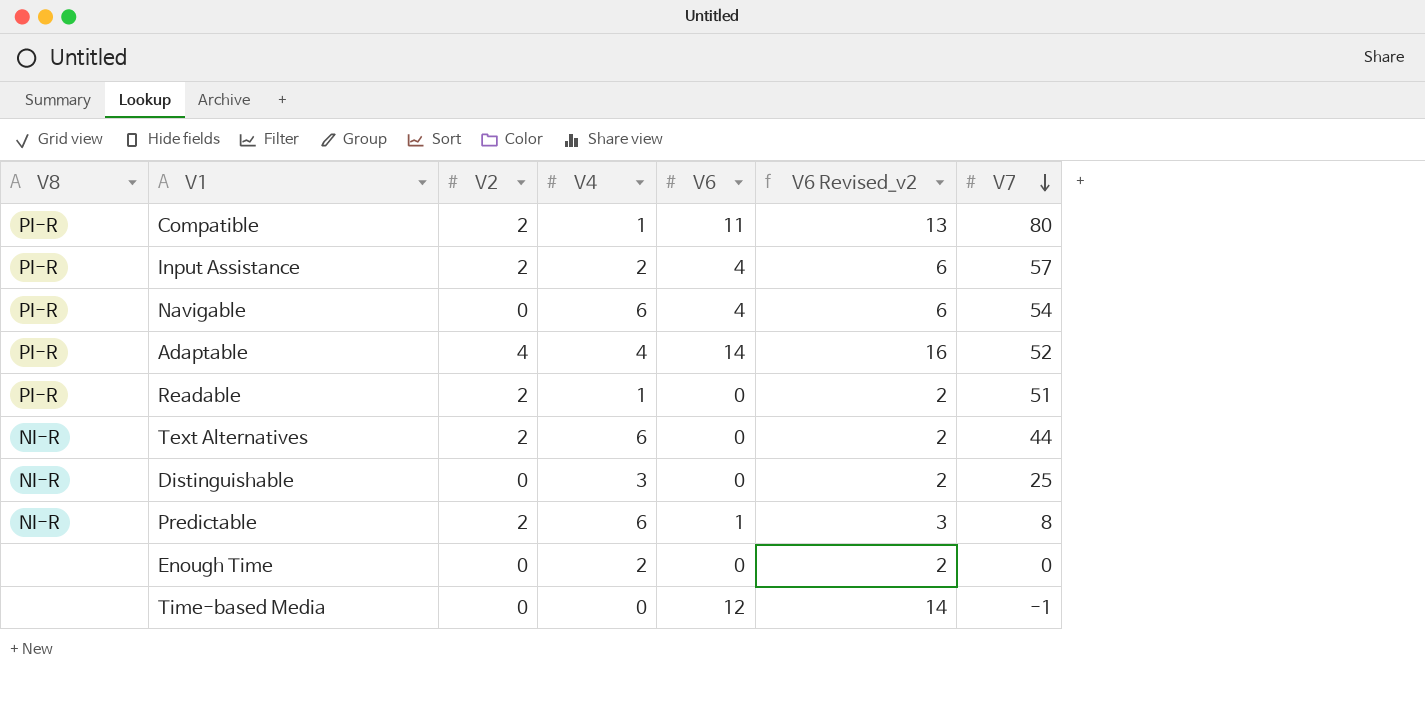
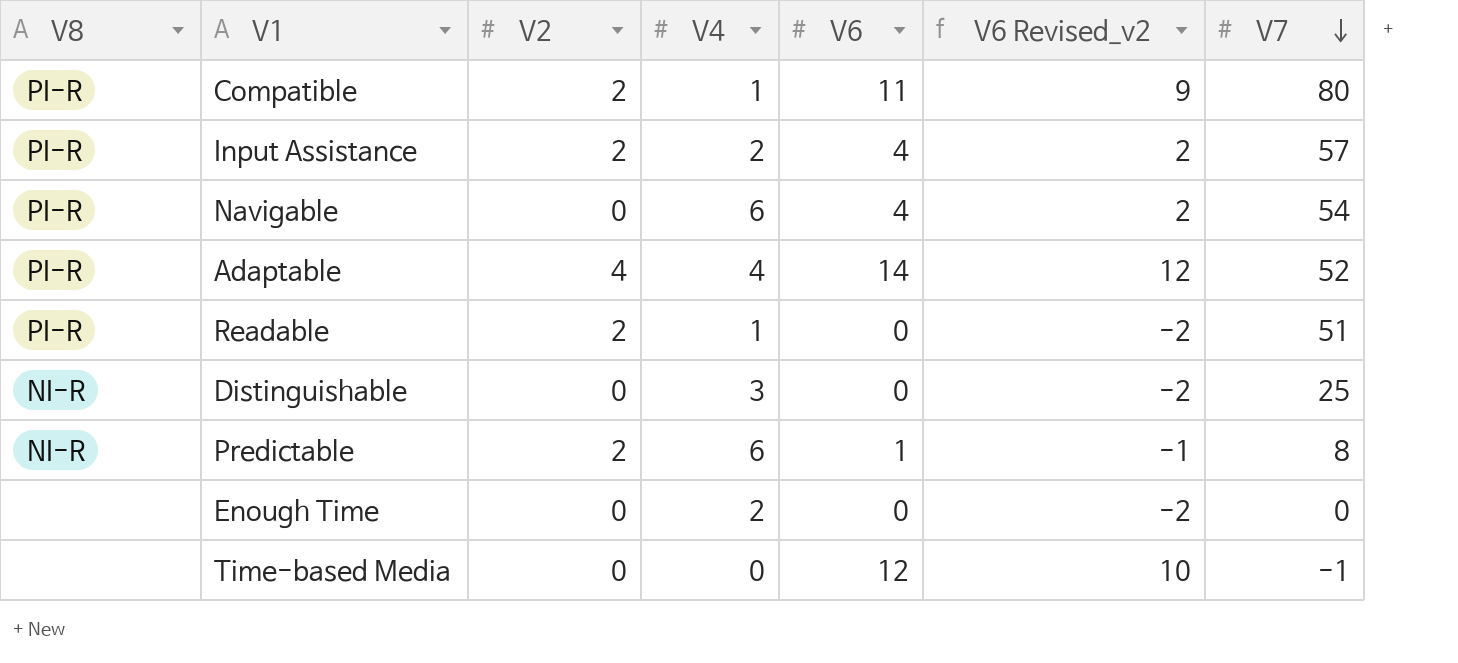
column V6 Revised_v2 | formula: [V6] + 2 -> [V6] - 2
row Text Alternatives: NI-R | 2 | 6 | 0 | 2 | 44 -> none

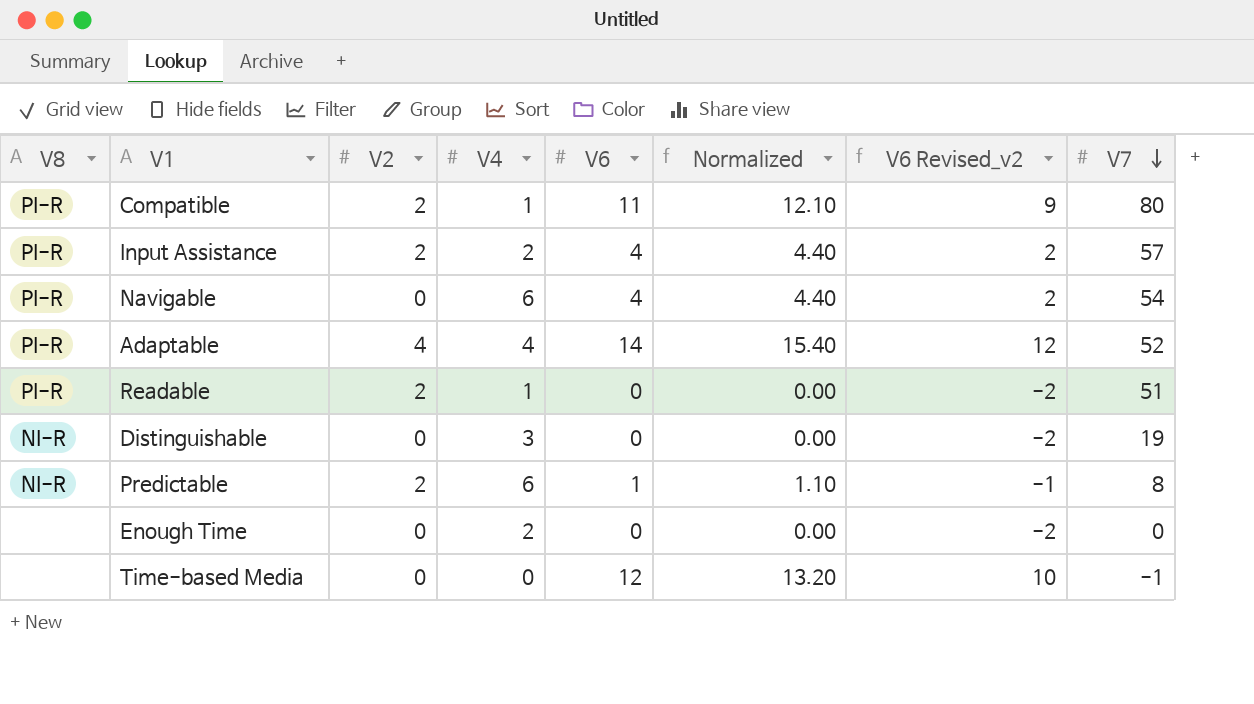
column Normalized | formula: none -> [V6] * 1.1
Distinguishable | V7: 25 -> 19

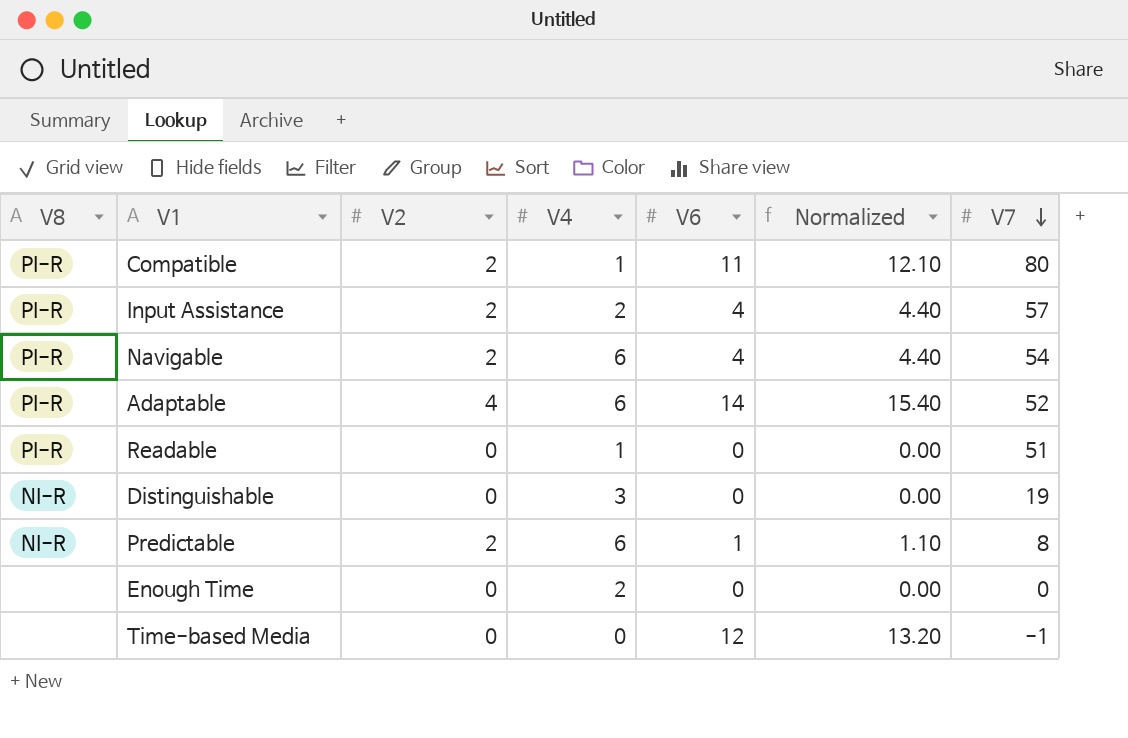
column V6 Revised_v2 | formula: [V6] - 2 -> none
Navigable | V2: 0 -> 2
Adaptable | V4: 4 -> 6
Readable | V2: 2 -> 0

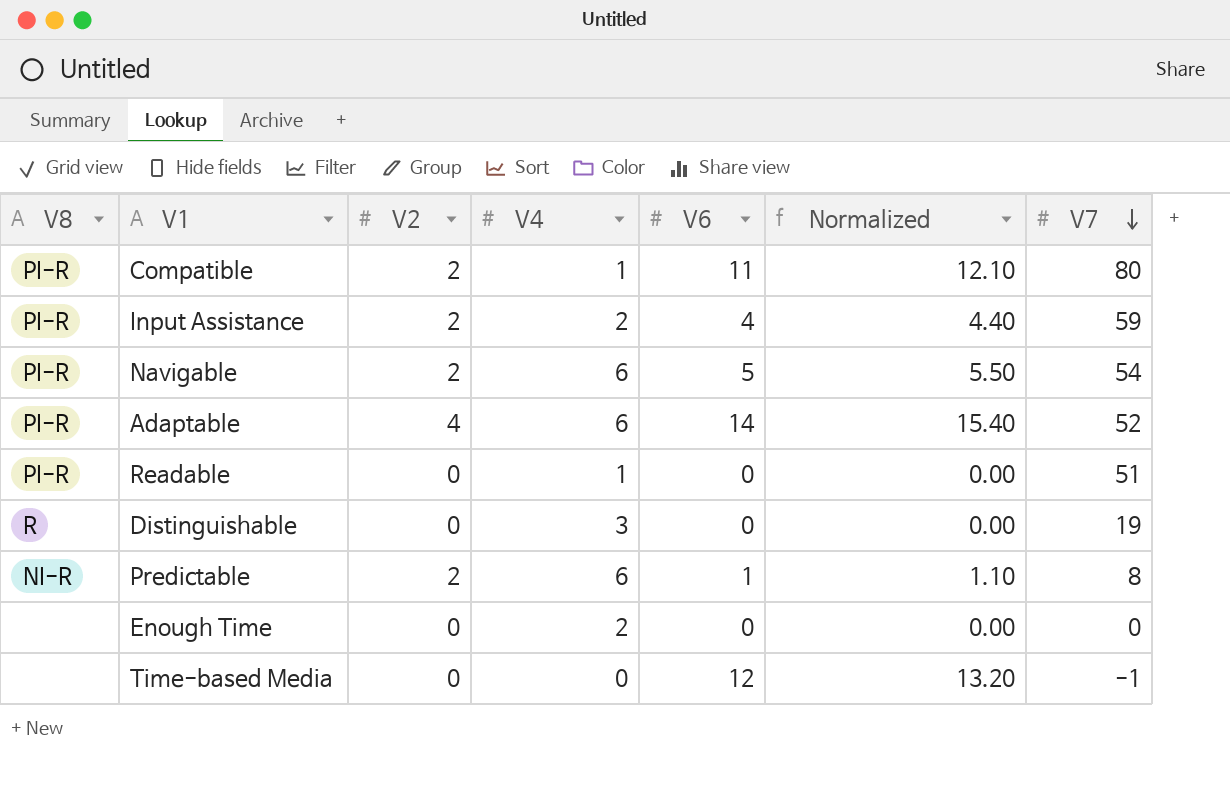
Input Assistance | V7: 57 -> 59
Navigable | V6: 4 -> 5
Navigable | Normalized: 4.40 -> 5.50
Distinguishable | V8: NI-R -> R

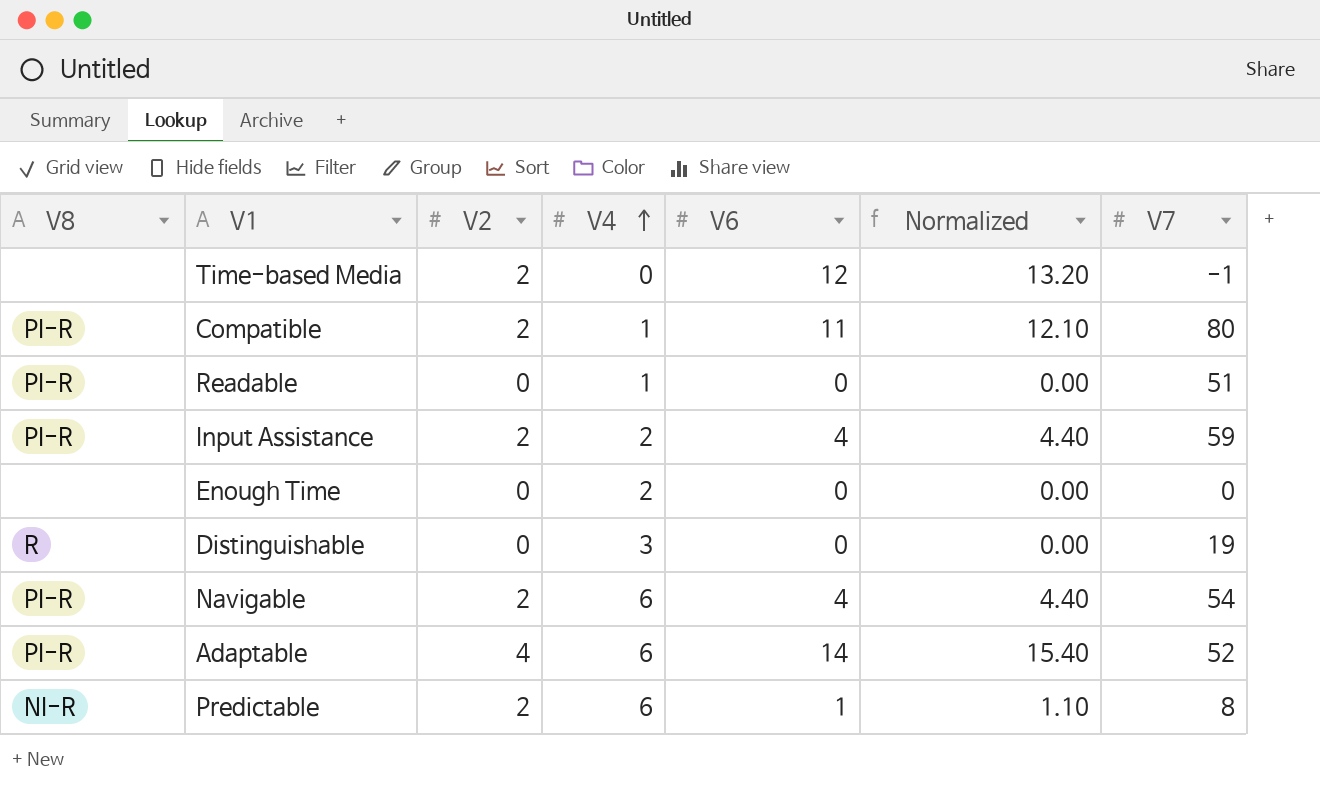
row order: V7 descending -> V4 ascending
Time-based Media | V2: 0 -> 2
Navigable | V6: 5 -> 4
Navigable | Normalized: 5.50 -> 4.40

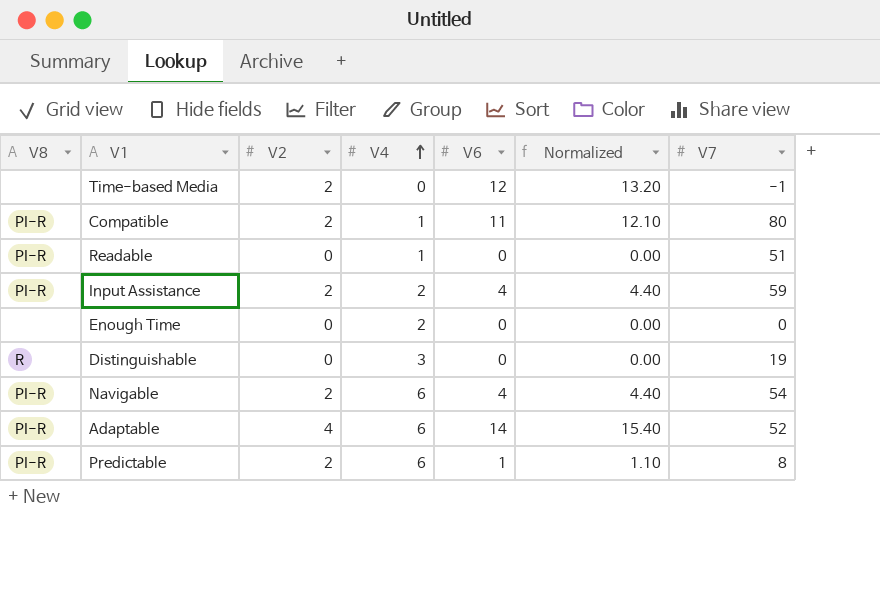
Predictable | V8: NI-R -> PI-R

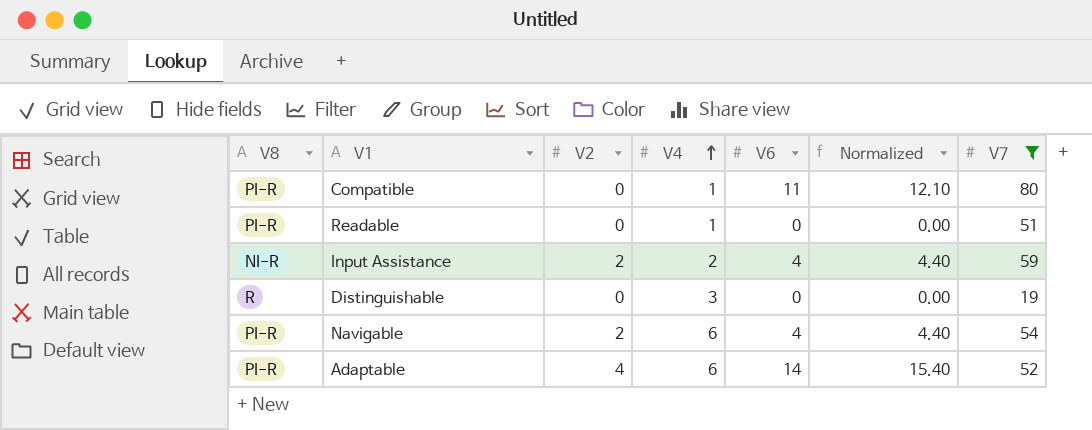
filter: none -> V7 >= 19
Compatible | V2: 2 -> 0
Input Assistance | V8: PI-R -> NI-R

